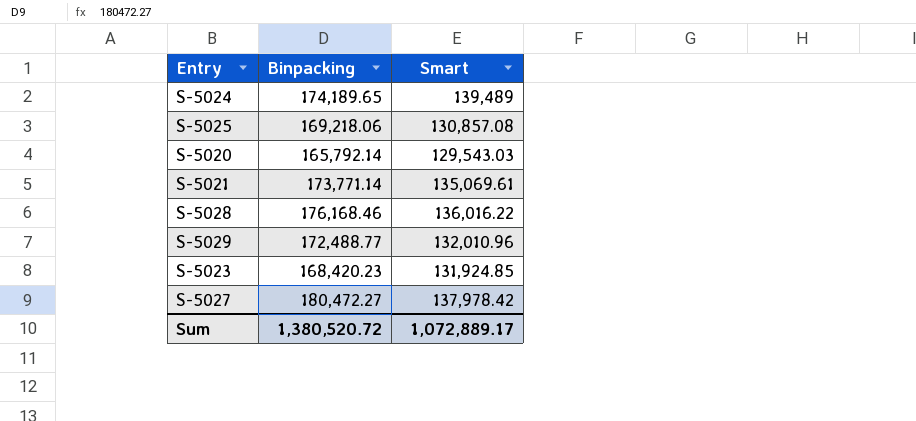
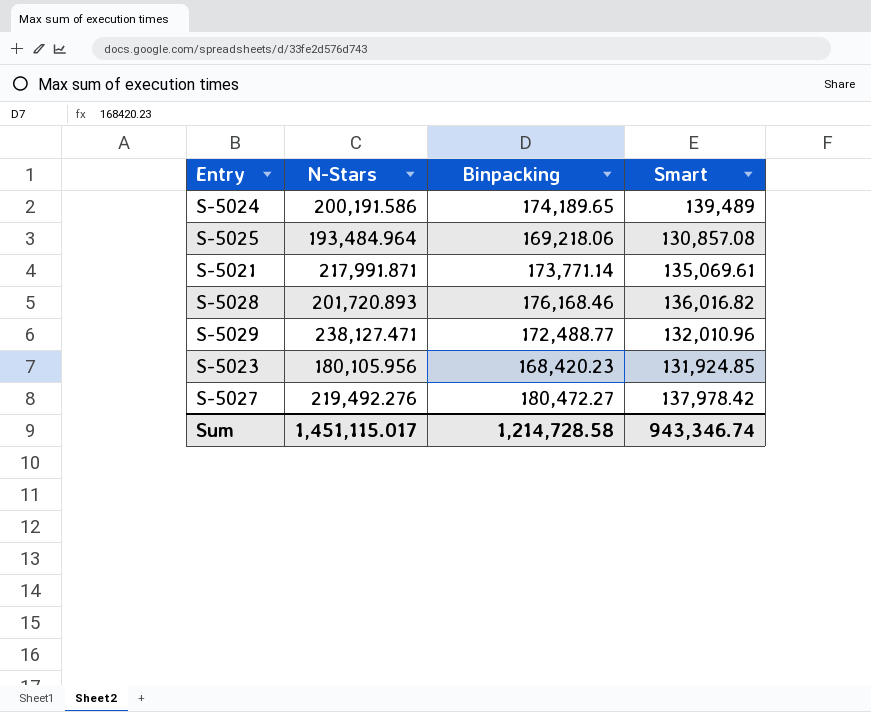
column N-Stars | position: none -> 2
row S-5020: 165,792.14 | 129,543.03 -> none
S-5028 | Smart: 136,016.22 -> 136,016.82
Sum | Binpacking: 1,380,520.72 -> 1,214,728.58
Sum | Smart: 1,072,889.17 -> 943,346.74

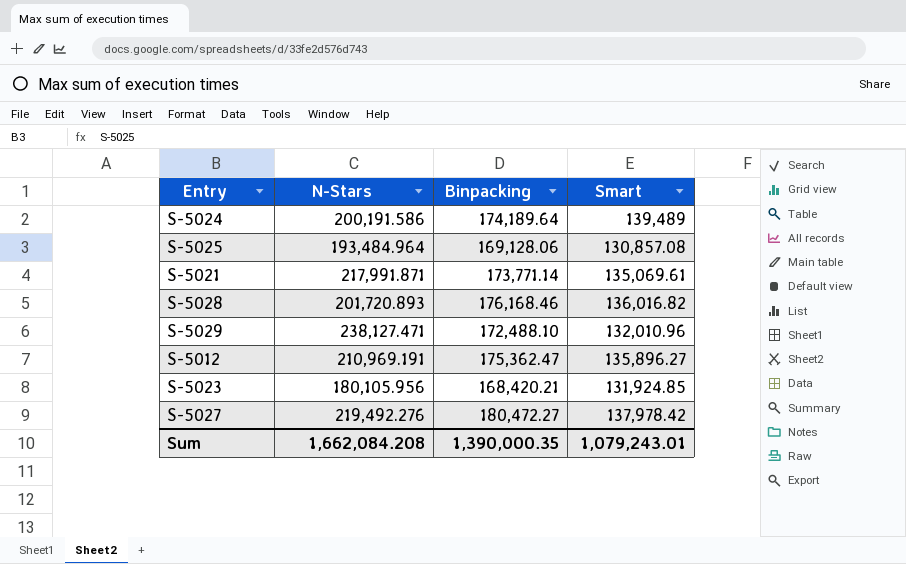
S-5024 | Binpacking: 174,189.65 -> 174,189.64
S-5025 | Binpacking: 169,218.06 -> 169,128.06
S-5029 | Binpacking: 172,488.77 -> 172,488.10
row S-5012: none -> 210,969.191 | 175,362.47 | 135,896.27
S-5023 | Binpacking: 168,420.23 -> 168,420.21
Sum | N-Stars: 1,451,115.017 -> 1,662,084.208
Sum | Binpacking: 1,214,728.58 -> 1,390,000.35
Sum | Smart: 943,346.74 -> 1,079,243.01

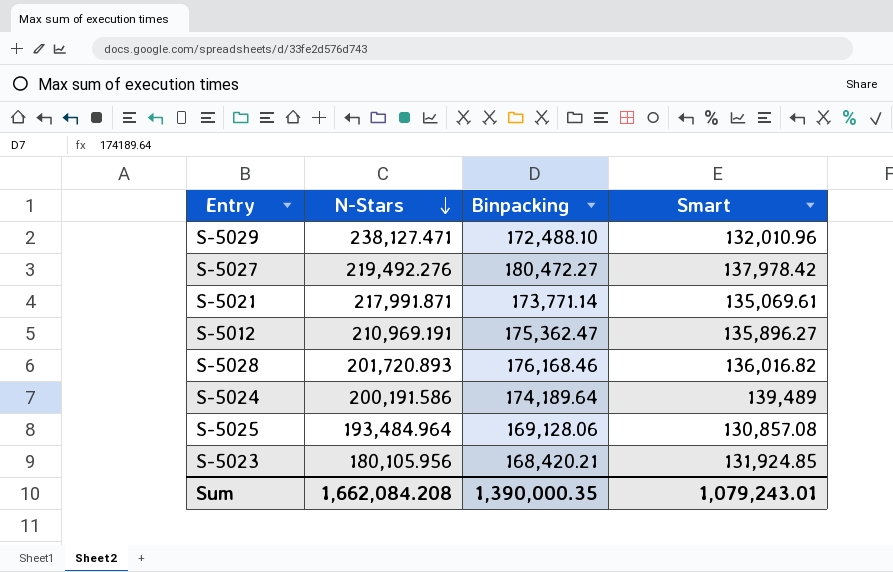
row order: none -> N-Stars descending

